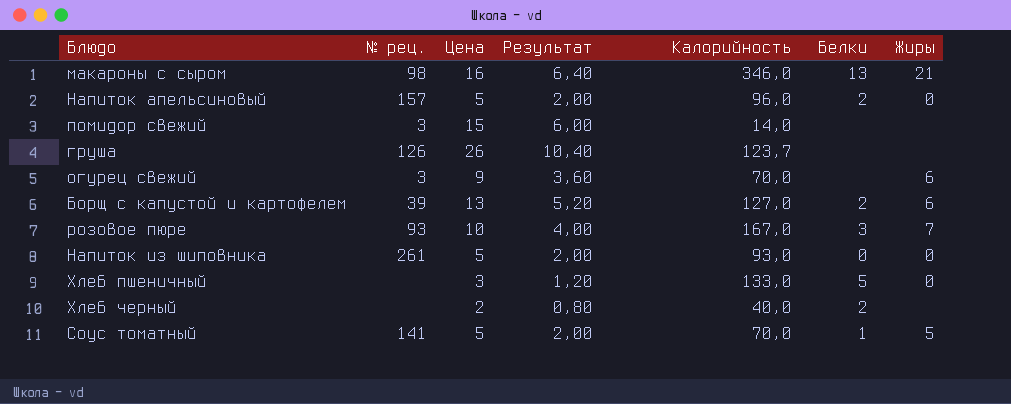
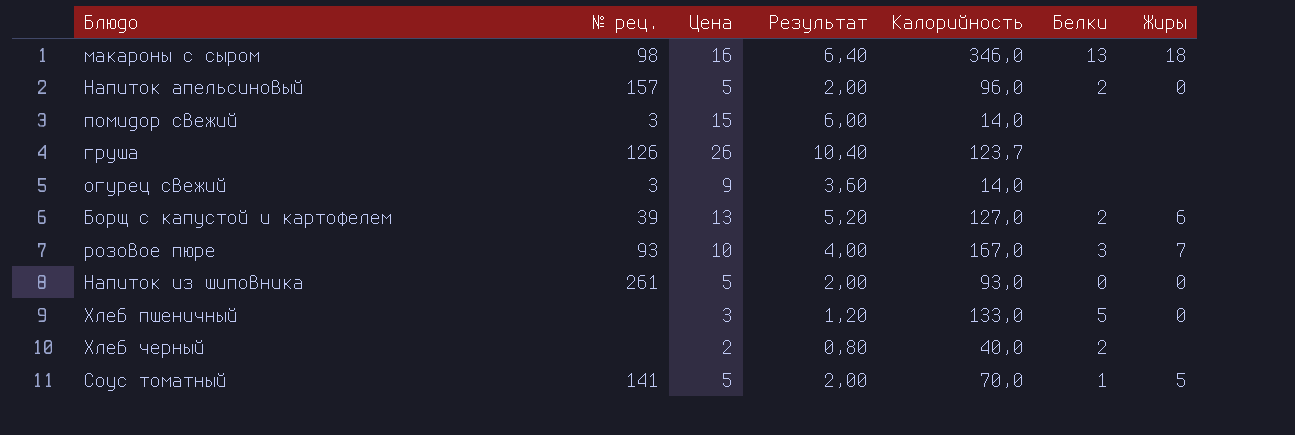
макароны с сыром | Жиры: 21 -> 18
огурец свежий | Калорийность: 70,0 -> 14,0
огурец свежий | Жиры: 6 -> none

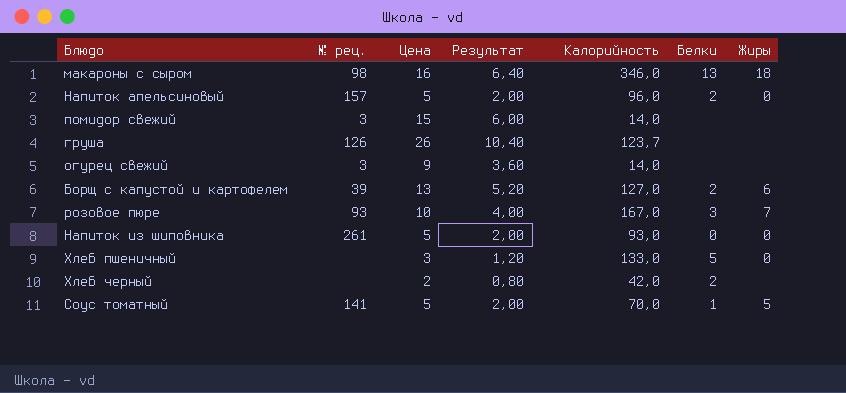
Хлеб черный | Калорийность: 40,0 -> 42,0

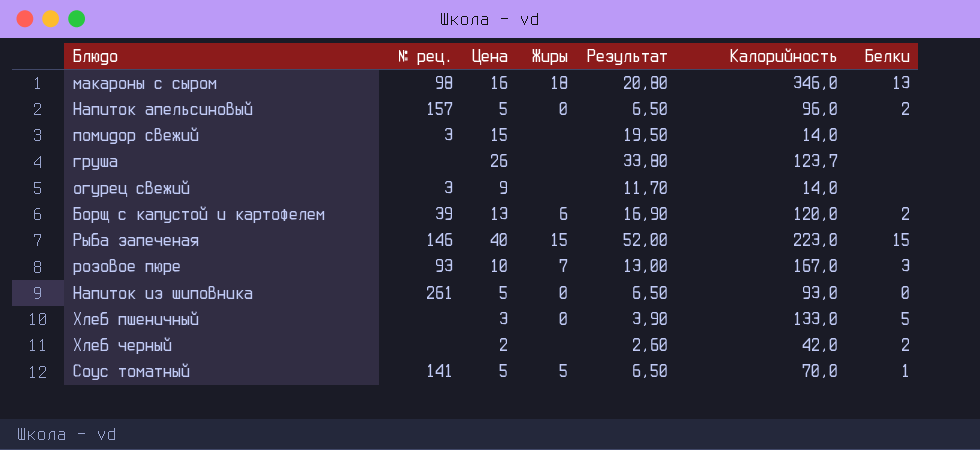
column Жиры | position: 7 -> 4
column Результат | formula: [Цена] * 0,4 -> [Цена] * 1,3
груша | № рец.: 126 -> none
Борщ с капустой и картофелем | Калорийность: 127,0 -> 120,0
row Рыба запеченая: none -> 146 | 40 | 15 | 52,00 | 223,0 | 15

